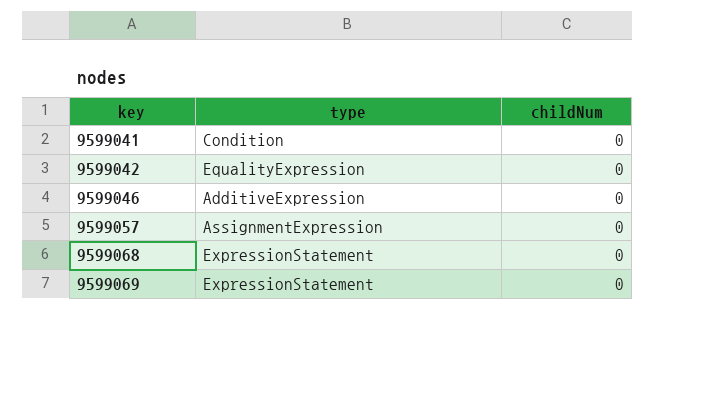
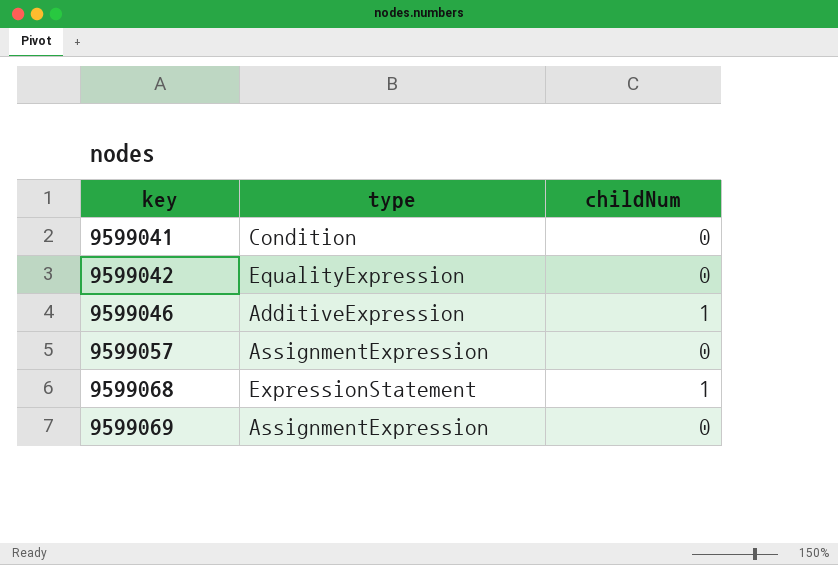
9599046 | childNum: 0 -> 1
9599068 | childNum: 0 -> 1
9599069 | type: ExpressionStatement -> AssignmentExpression

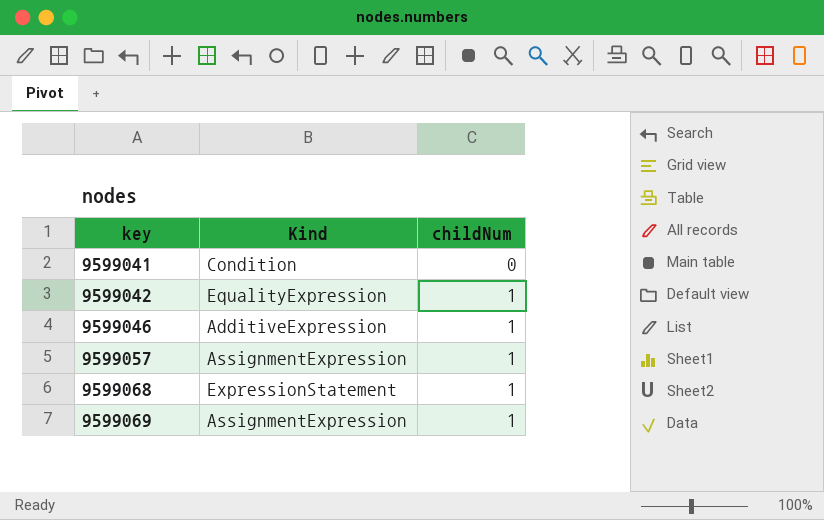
column name: type -> Kind
9599042 | childNum: 0 -> 1
9599057 | childNum: 0 -> 1
9599069 | childNum: 0 -> 1

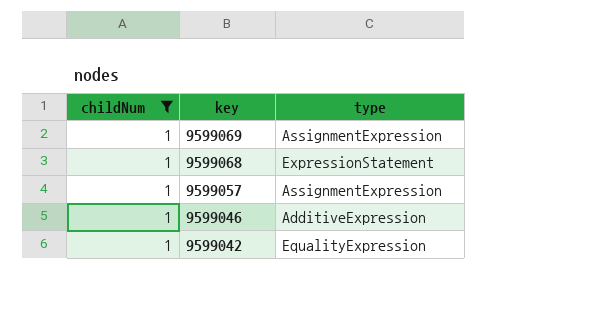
filter: none -> childNum = 1
row order: key ascending -> key descending
column childNum | position: 3 -> 1
column name: Kind -> type

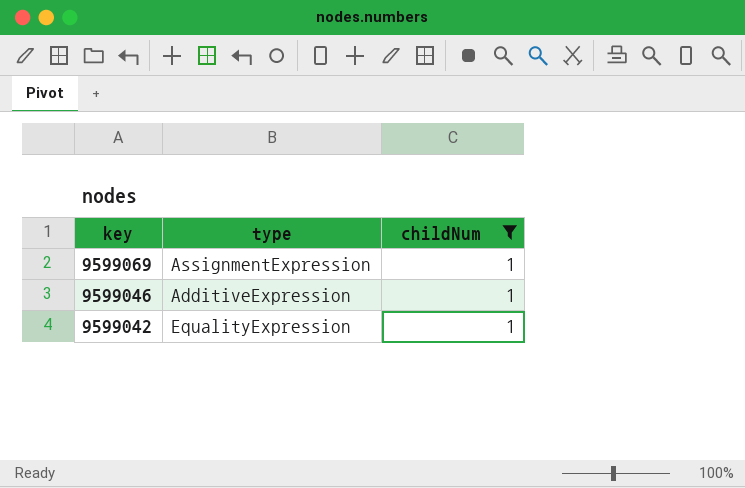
column childNum | position: 1 -> 3
row 9599068: 1 | ExpressionStatement -> none
row 9599057: 1 | AssignmentExpression -> none

